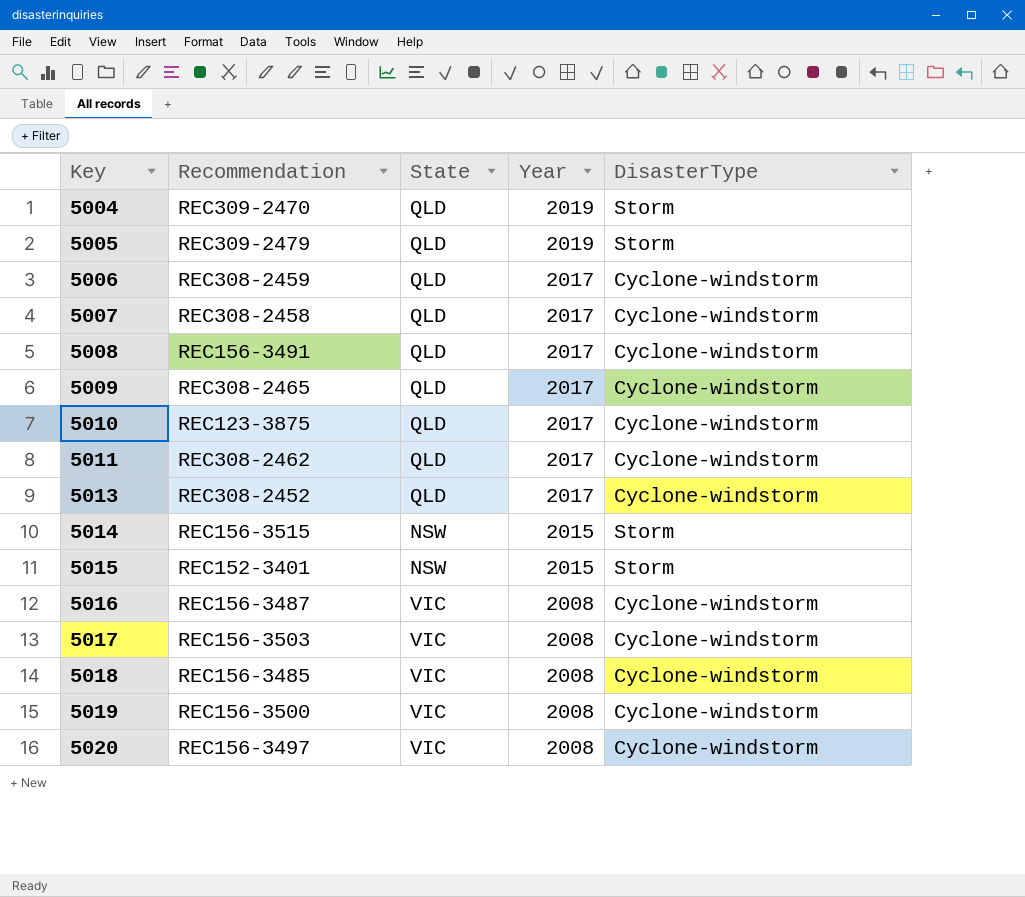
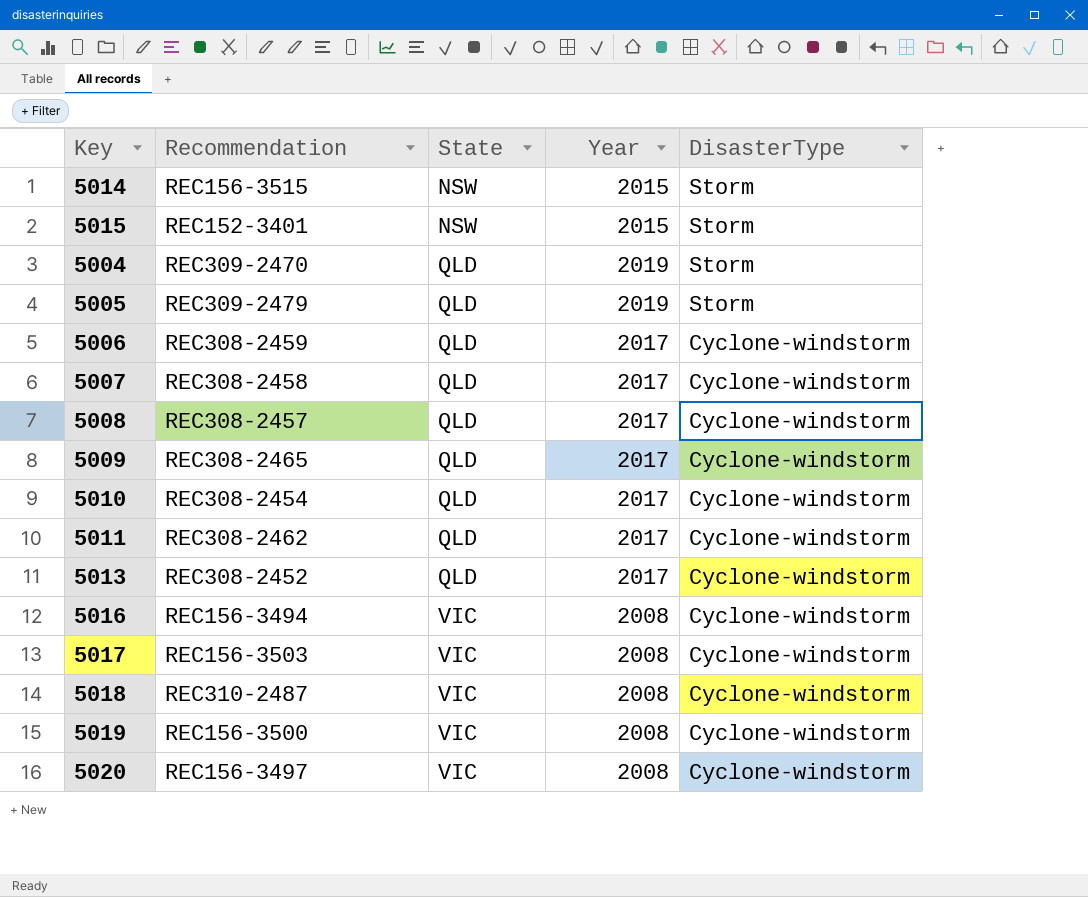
row order: Key ascending -> State ascending
5008 | Recommendation: REC156-3491 -> REC308-2457
5010 | Recommendation: REC123-3875 -> REC308-2454
5016 | Recommendation: REC156-3487 -> REC156-3494
5018 | Recommendation: REC156-3485 -> REC310-2487

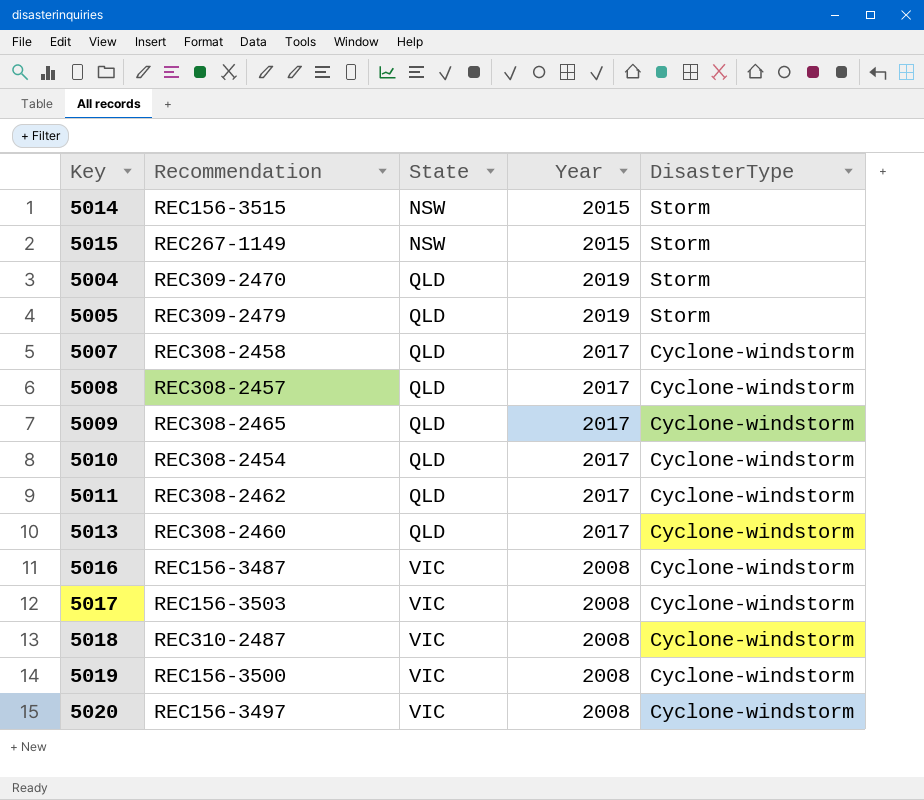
row 5006: REC308-2459 | QLD | 2017 | Cyclone-windstorm -> none
5015 | Recommendation: REC152-3401 -> REC267-1149
5013 | Recommendation: REC308-2452 -> REC308-2460
5016 | Recommendation: REC156-3494 -> REC156-3487

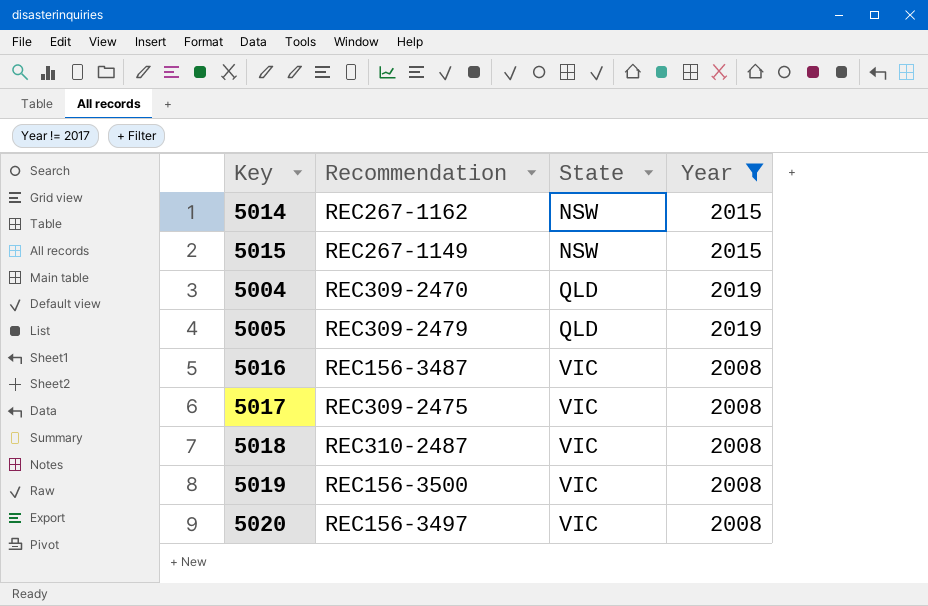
filter: none -> Year != 2017
column DisasterType | position: 5 -> none
5014 | Recommendation: REC156-3515 -> REC267-1162
5017 | Recommendation: REC156-3503 -> REC309-2475

